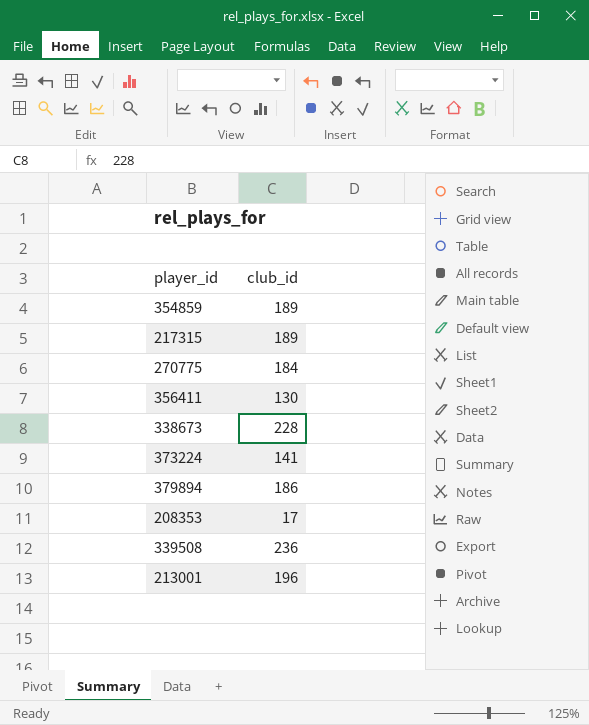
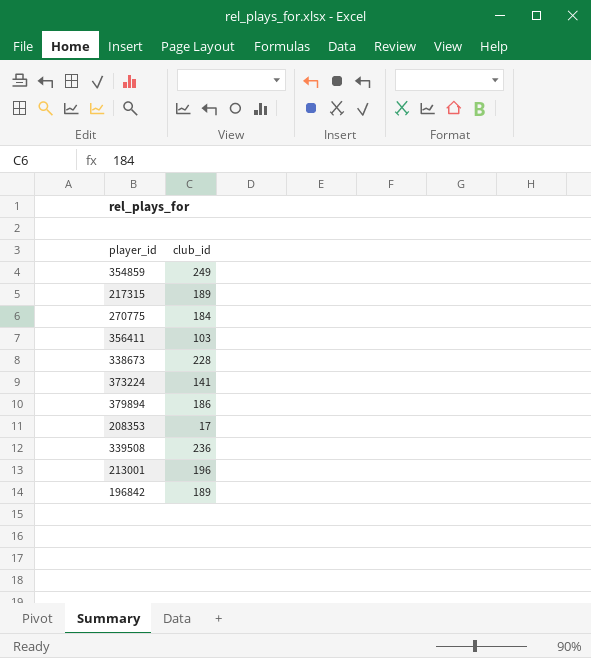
354859 | club_id: 189 -> 249
356411 | club_id: 130 -> 103
row 196842: none -> 189

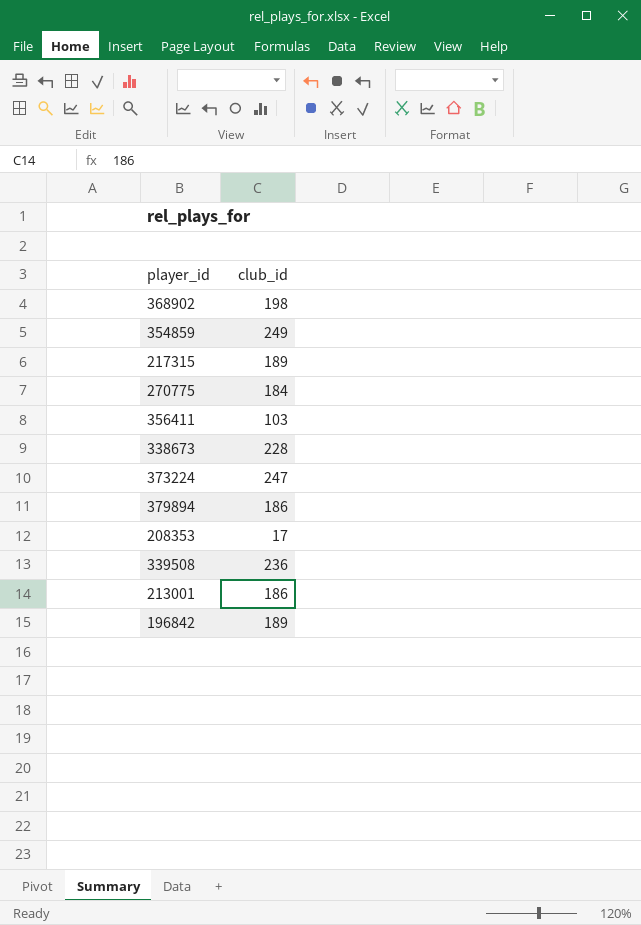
row 368902: none -> 198
373224 | club_id: 141 -> 247
213001 | club_id: 196 -> 186

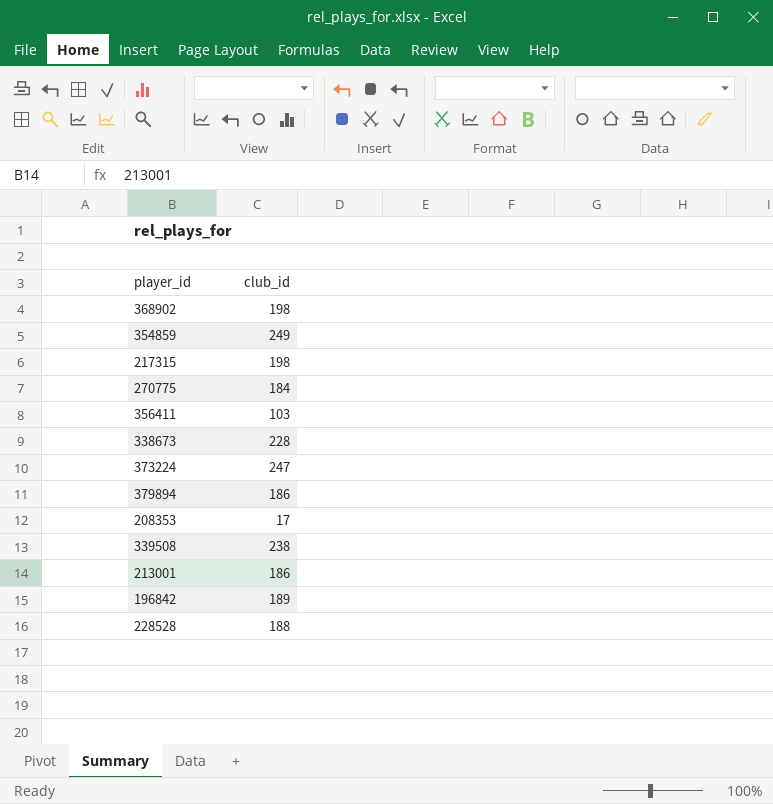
217315 | club_id: 189 -> 198
339508 | club_id: 236 -> 238
row 228528: none -> 188

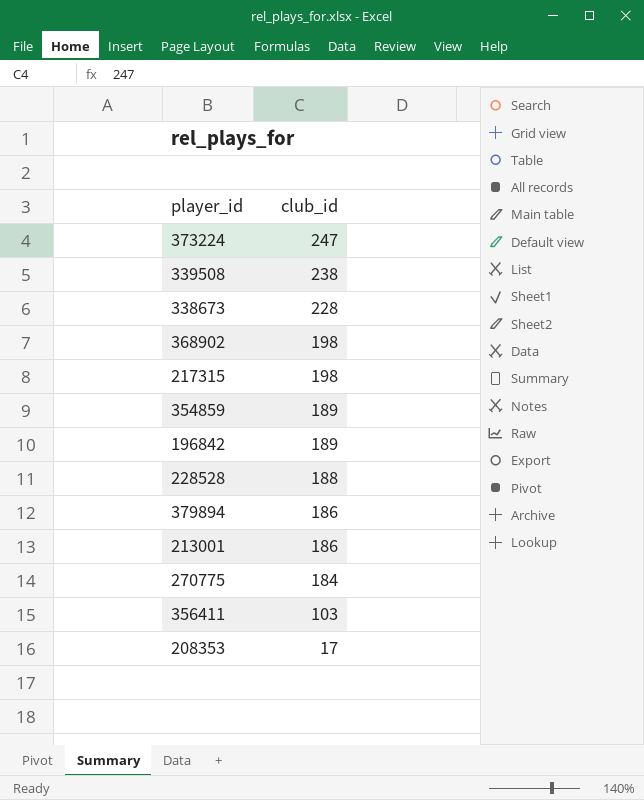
row order: none -> club_id descending
354859 | club_id: 249 -> 189

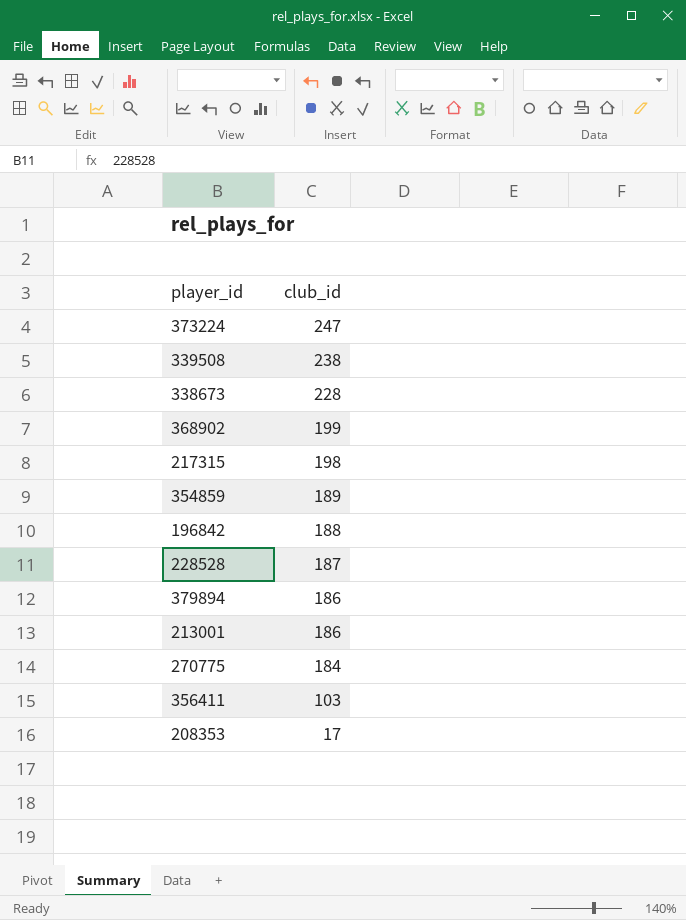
368902 | club_id: 198 -> 199
196842 | club_id: 189 -> 188
228528 | club_id: 188 -> 187

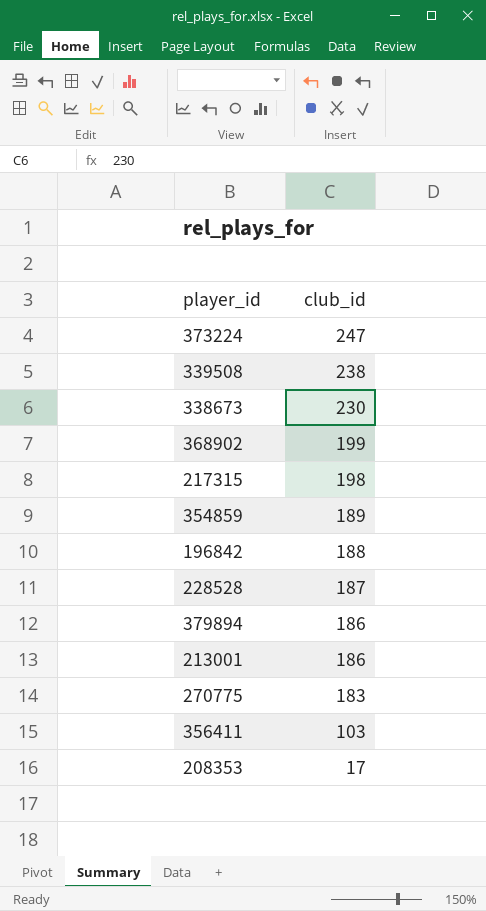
338673 | club_id: 228 -> 230
270775 | club_id: 184 -> 183

